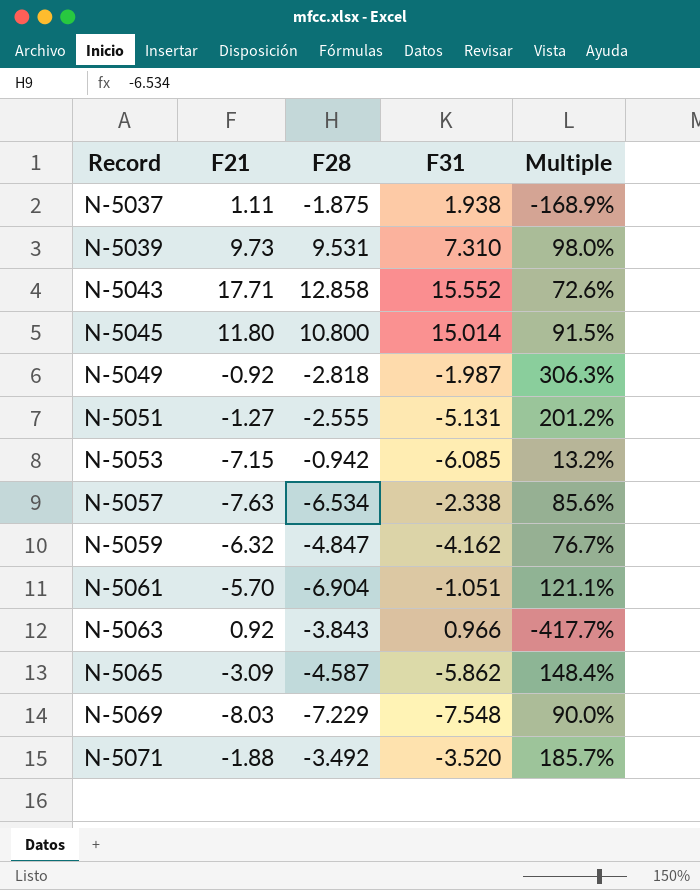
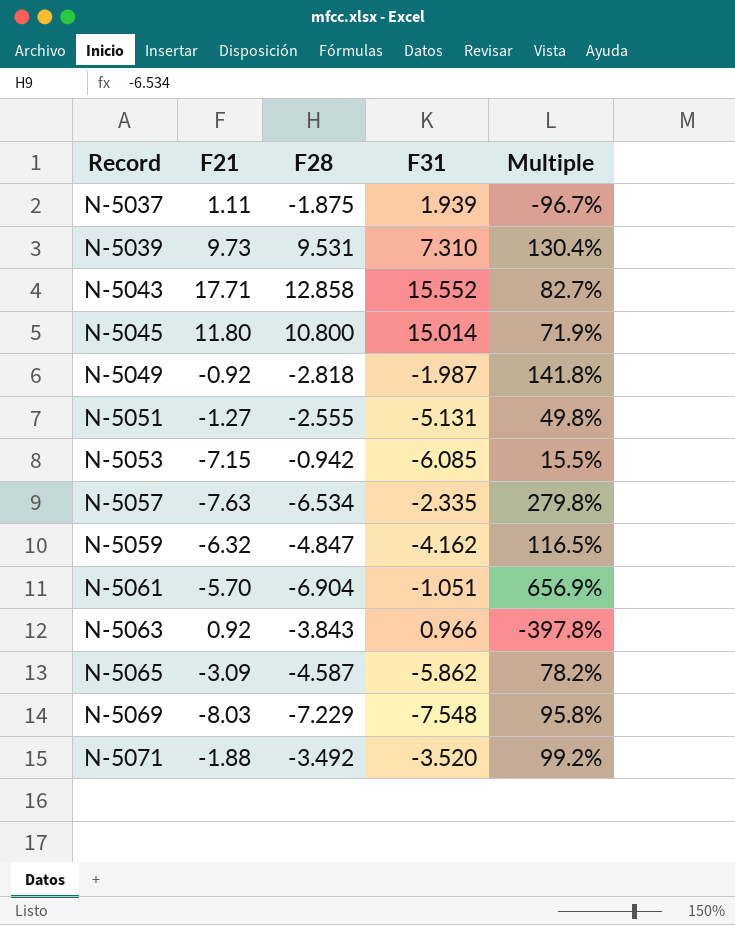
column Multiple | formula: [F28] / [F21] -> [F28] / [F31]
N-5037 | F31: 1.938 -> 1.939
N-5057 | F31: -2.338 -> -2.335

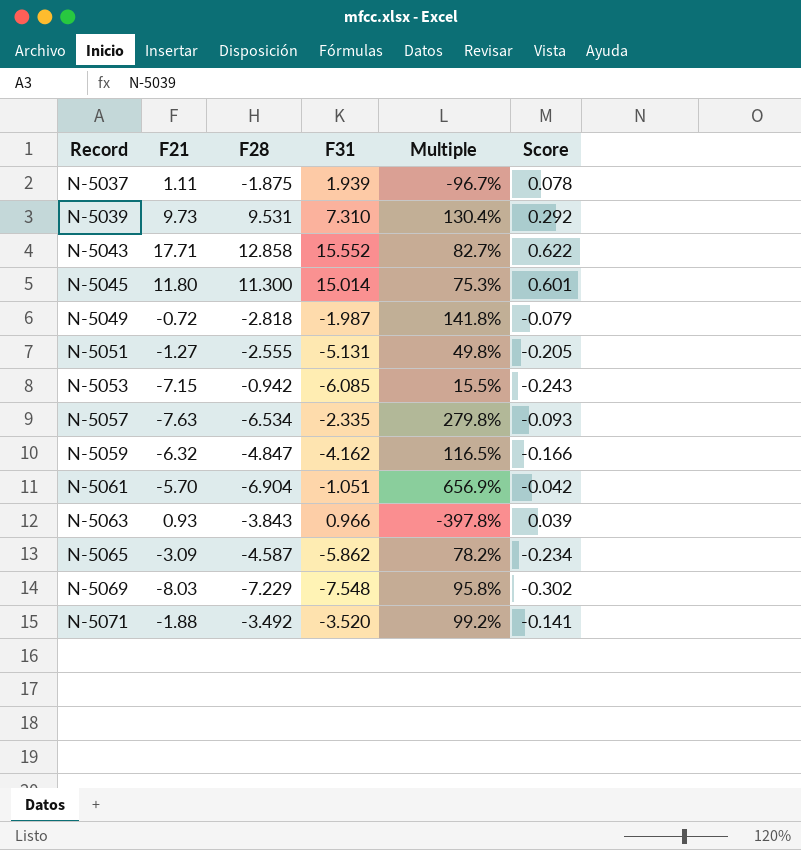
column Score | formula: none -> [F31] * 0.04
N-5045 | F28: 10.800 -> 11.300
N-5045 | Multiple: 71.9% -> 75.3%
N-5049 | F21: -0.92 -> -0.72
N-5063 | F21: 0.92 -> 0.93

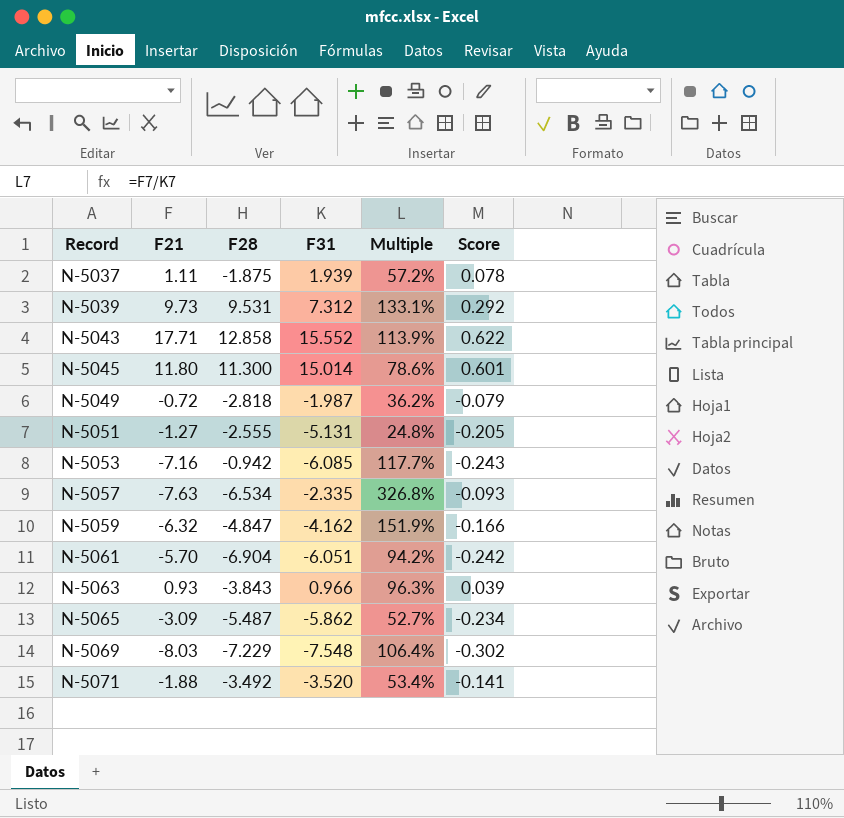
column Multiple | formula: [F28] / [F31] -> [F21] / [F31]
N-5039 | F31: 7.310 -> 7.312
N-5053 | F21: -7.15 -> -7.16
N-5061 | F31: -1.051 -> -6.051
N-5061 | Score: -0.042 -> -0.242
N-5065 | F28: -4.587 -> -5.487

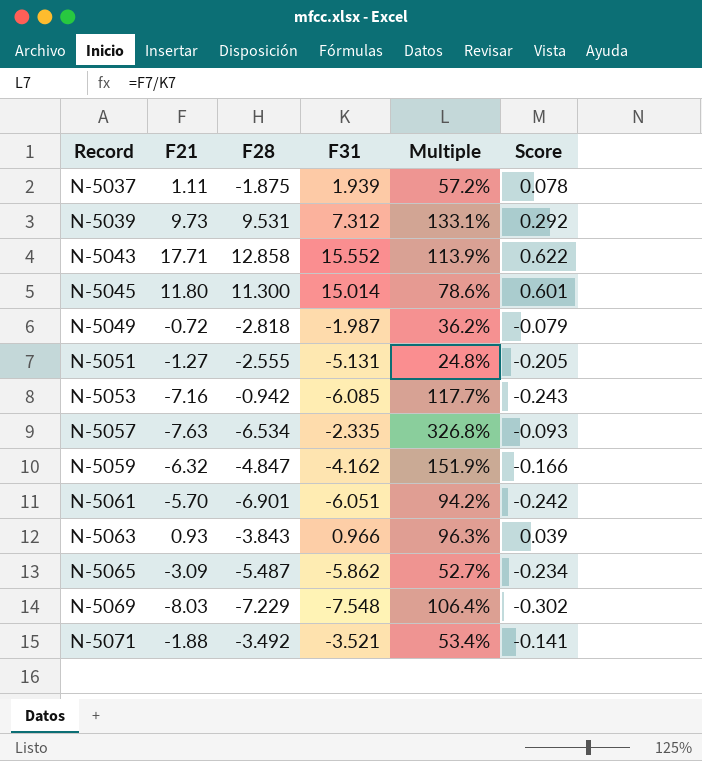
N-5061 | F28: -6.904 -> -6.901
N-5071 | F31: -3.520 -> -3.521

